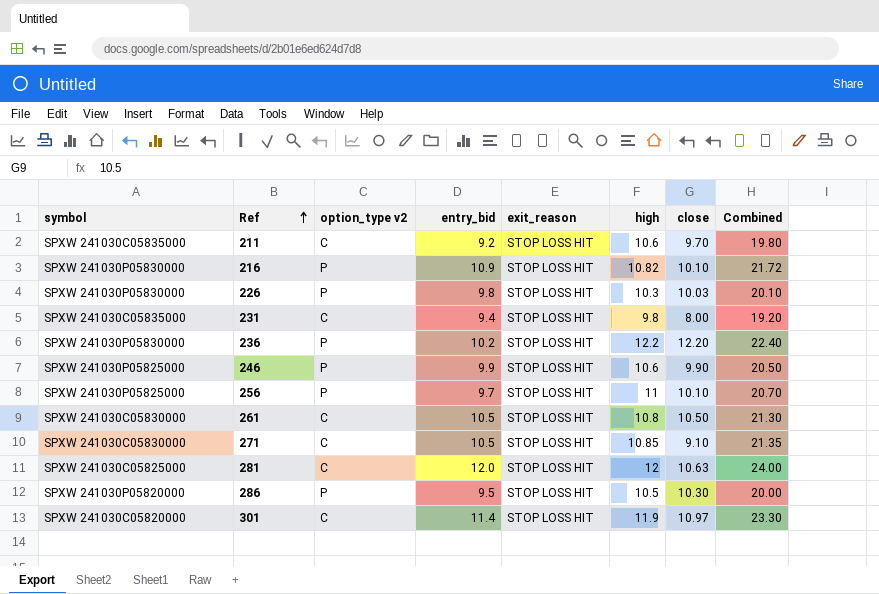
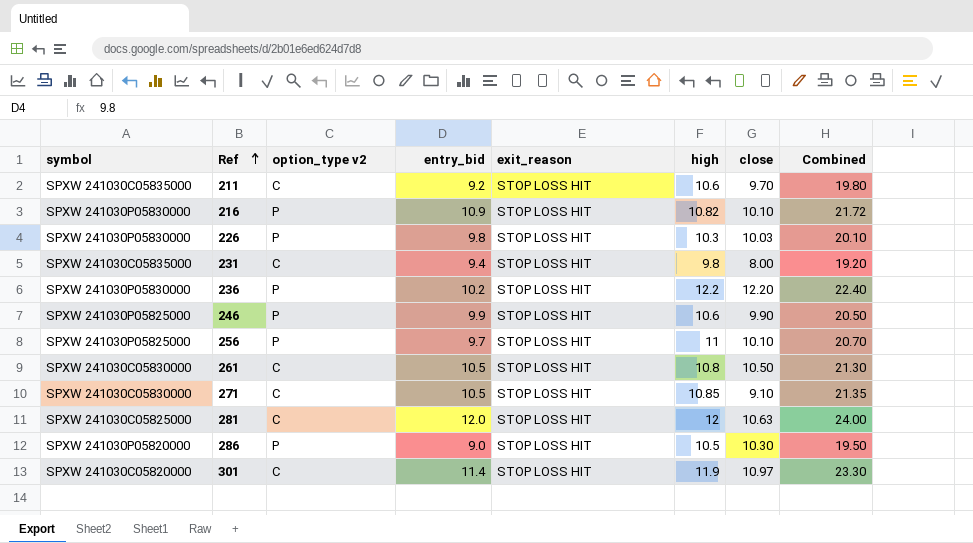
286 | entry_bid: 9.5 -> 9.0
286 | Combined: 20.00 -> 19.50

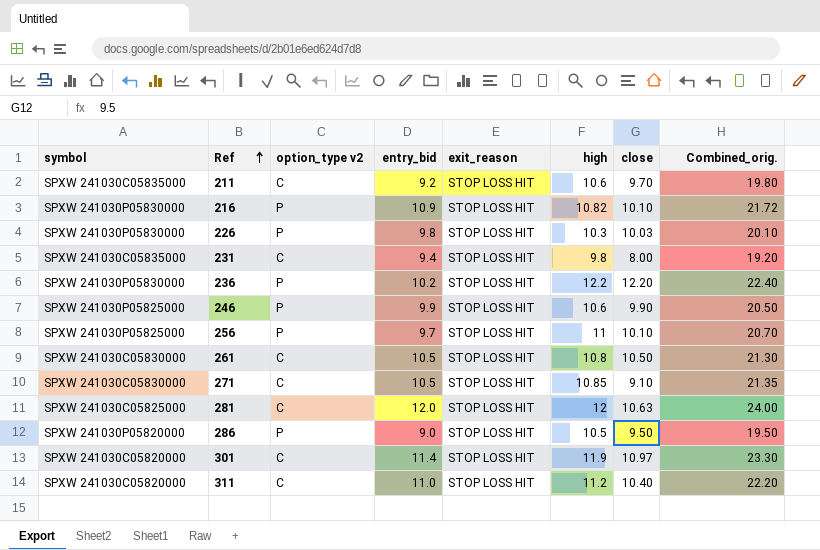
column name: Combined -> Combined_orig.
286 | close: 10.30 -> 9.50
row 311: none -> SPXW 241030C05820000 | C | 11.0 | STOP LOSS HIT | 11.2 | 10.40 | 22.20

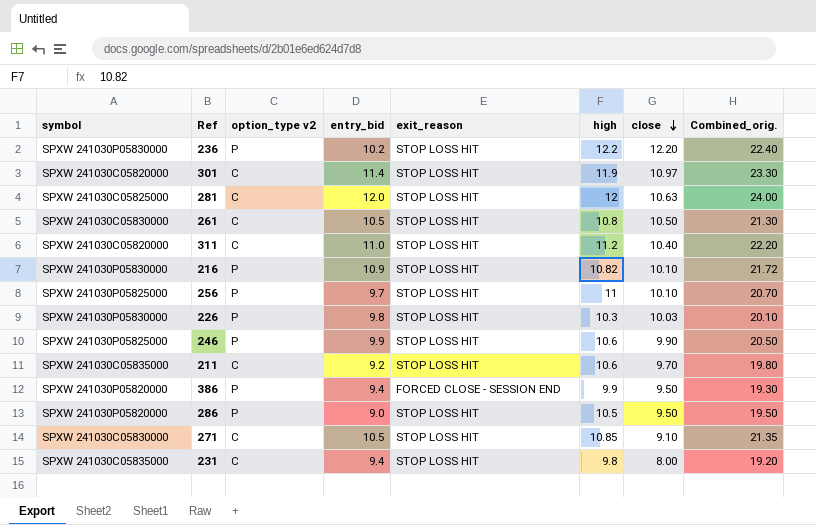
row order: Ref ascending -> close descending
row 386: none -> SPXW 241030P05820000 | P | 9.4 | FORCED CLOSE - SESSION END | 9.9 | 9.50 | 19.30

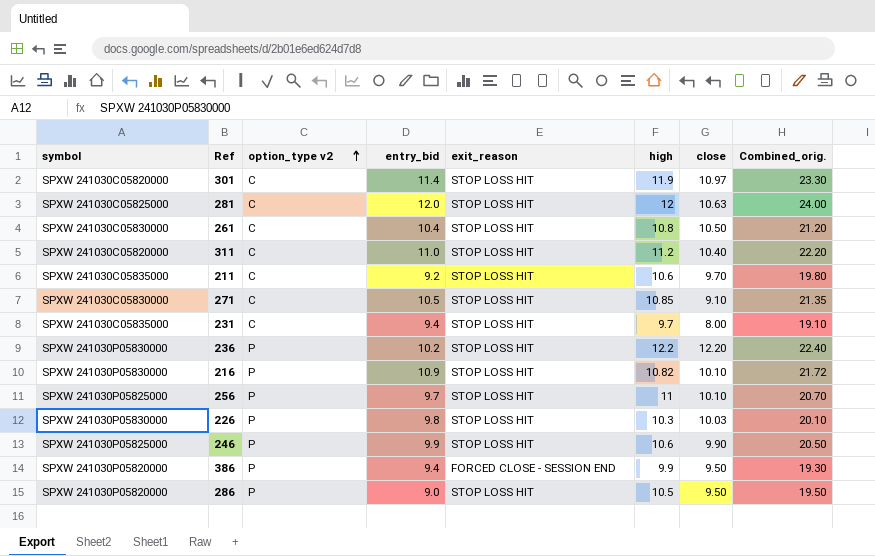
row order: close descending -> option_type v2 ascending
261 | entry_bid: 10.5 -> 10.4
261 | Combined_orig.: 21.30 -> 21.20
231 | high: 9.8 -> 9.7
231 | Combined_orig.: 19.20 -> 19.10

